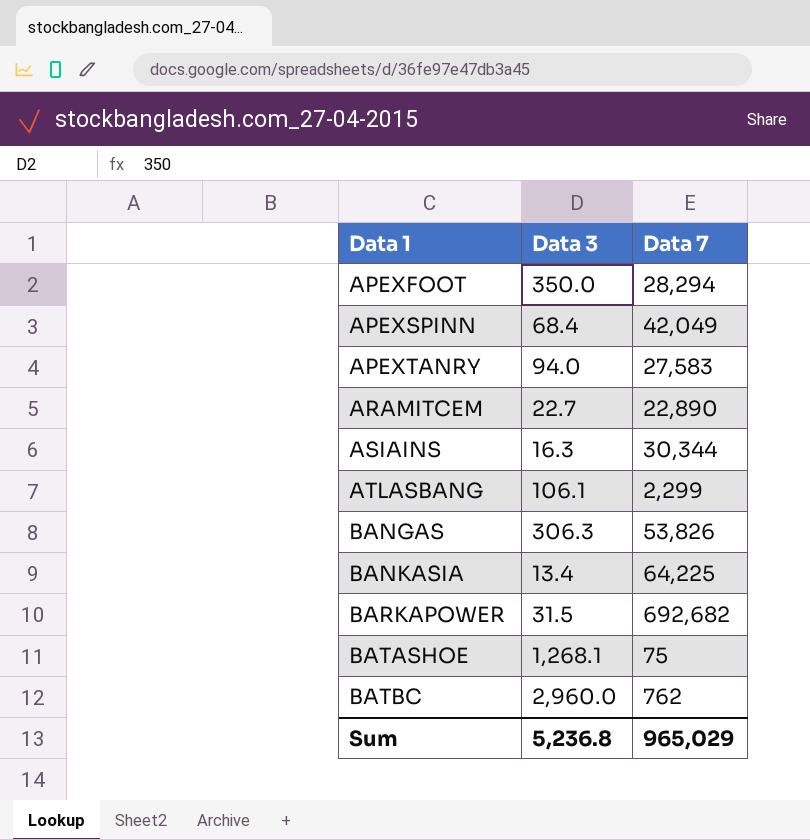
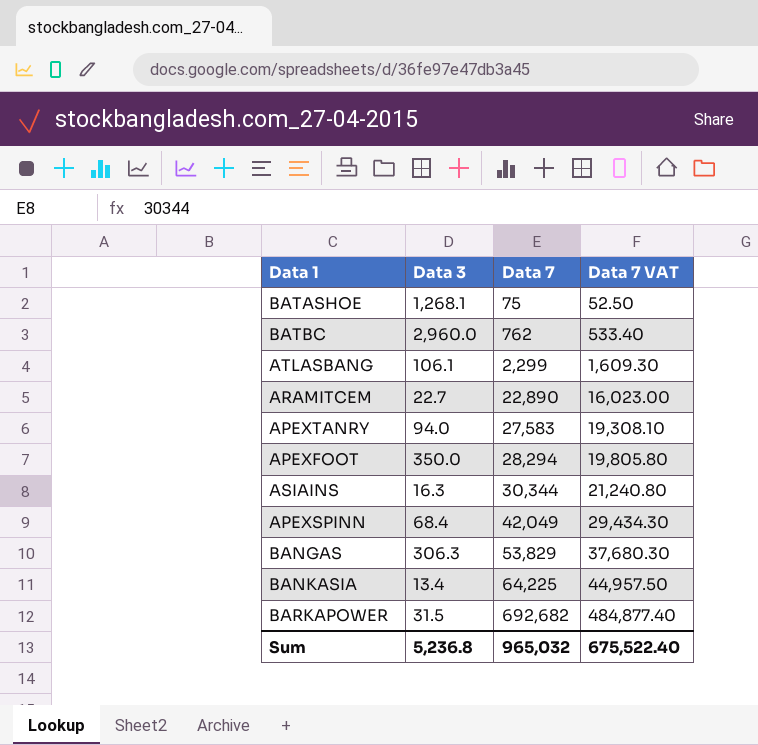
row order: Data 1 ascending -> Data 7 ascending
column Data 7 VAT | formula: none -> [Data 7] * 0.7
BANGAS | Data 7: 53,826 -> 53,829
Sum | Data 7: 965,029 -> 965,032

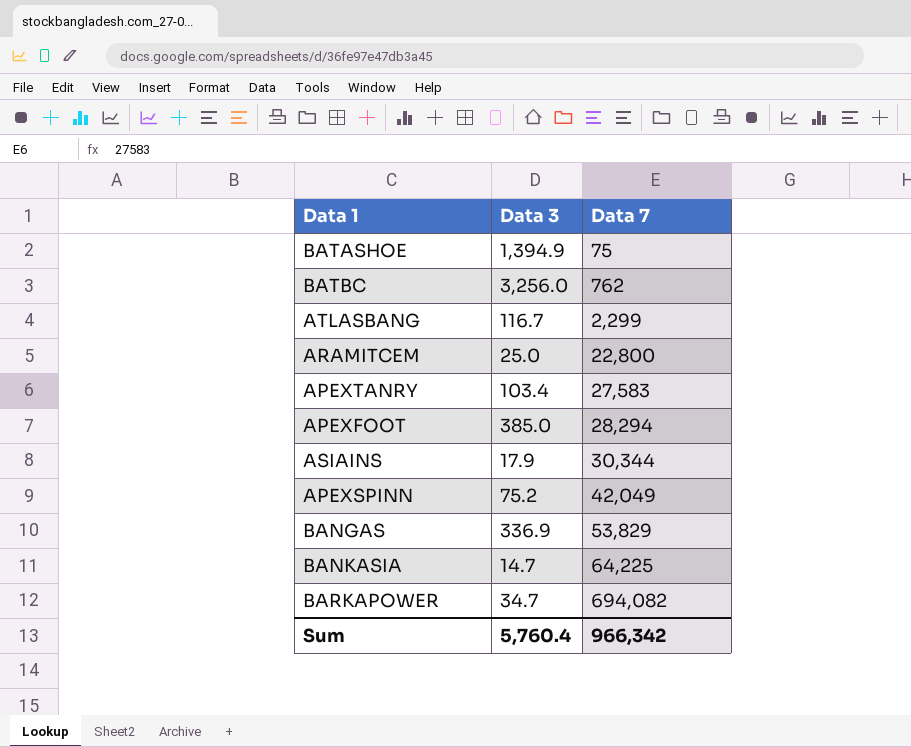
column Data 7 VAT | formula: [Data 7] * 0.7 -> none
BATASHOE | Data 3: 1,268.1 -> 1,394.9
BATBC | Data 3: 2,960.0 -> 3,256.0
ATLASBANG | Data 3: 106.1 -> 116.7
ARAMITCEM | Data 3: 22.7 -> 25.0
ARAMITCEM | Data 7: 22,890 -> 22,800
APEXTANRY | Data 3: 94.0 -> 103.4
APEXFOOT | Data 3: 350.0 -> 385.0
ASIAINS | Data 3: 16.3 -> 17.9
APEXSPINN | Data 3: 68.4 -> 75.2
BANGAS | Data 3: 306.3 -> 336.9
BANKASIA | Data 3: 13.4 -> 14.7
BARKAPOWER | Data 3: 31.5 -> 34.7
BARKAPOWER | Data 7: 692,682 -> 694,082
Sum | Data 3: 5,236.8 -> 5,760.4
Sum | Data 7: 965,032 -> 966,342

